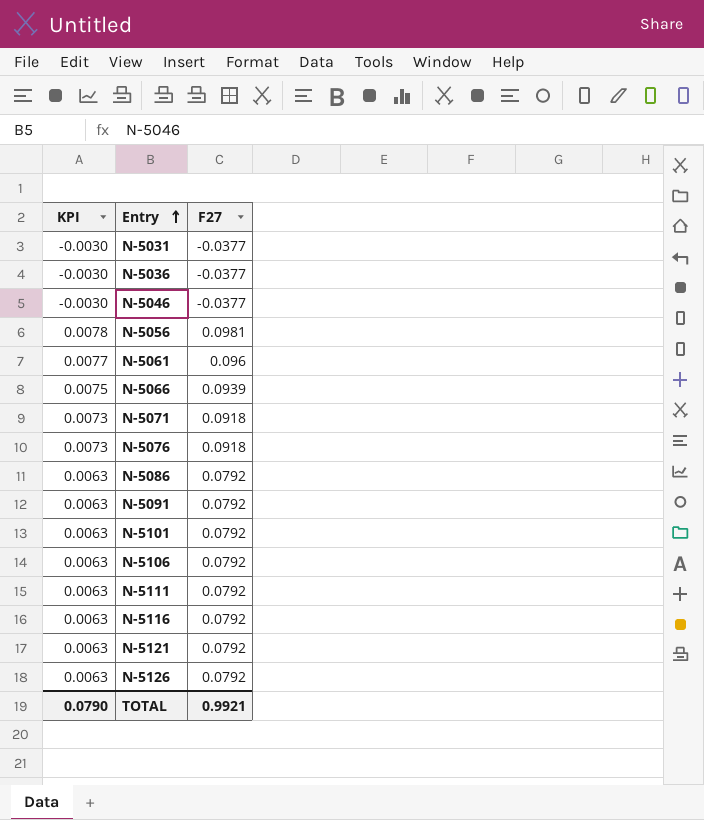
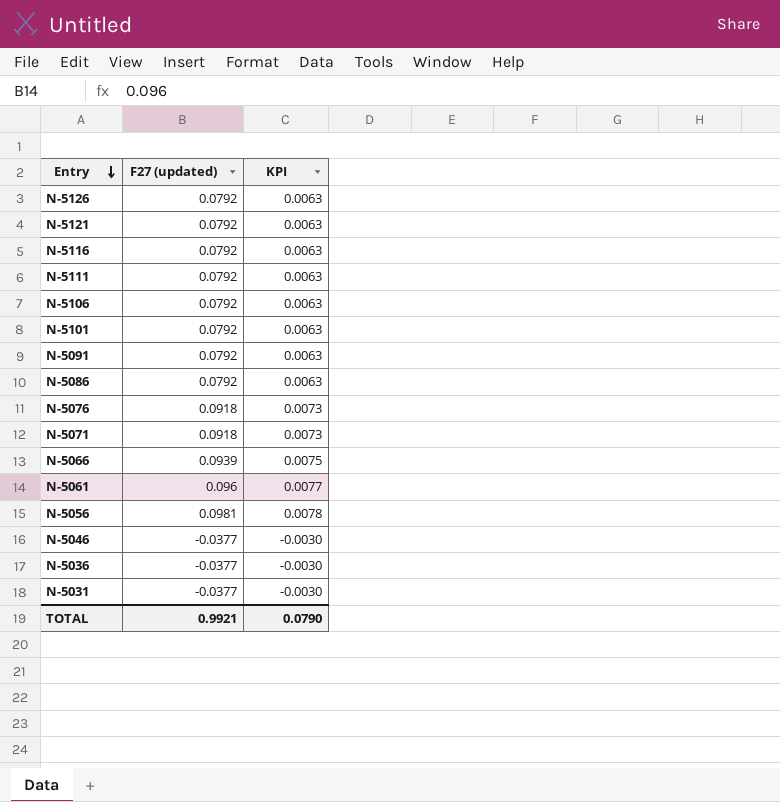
row order: Entry ascending -> Entry descending
column name: F27 -> F27 (updated)
column KPI | position: 1 -> 3

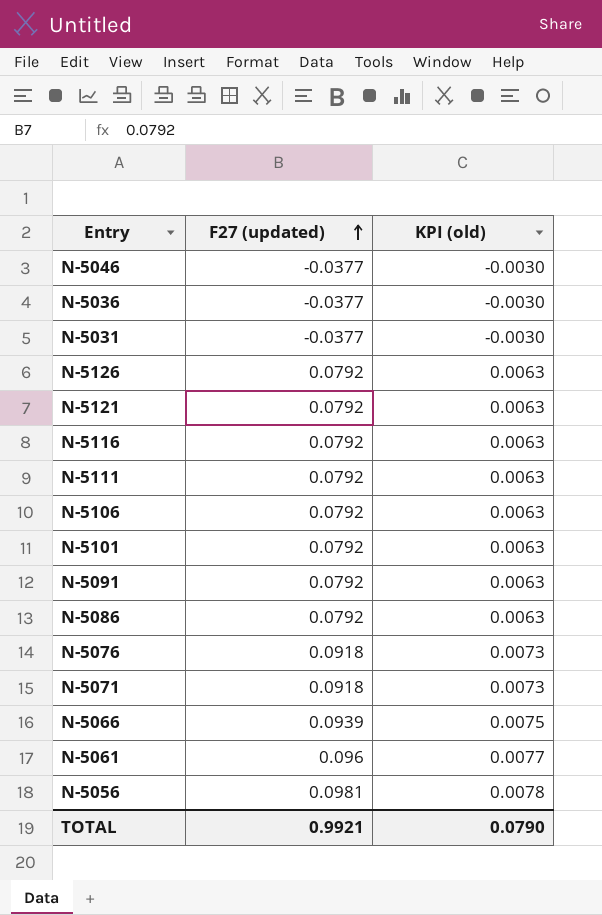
row order: Entry descending -> F27 (updated) ascending
column name: KPI -> KPI (old)

